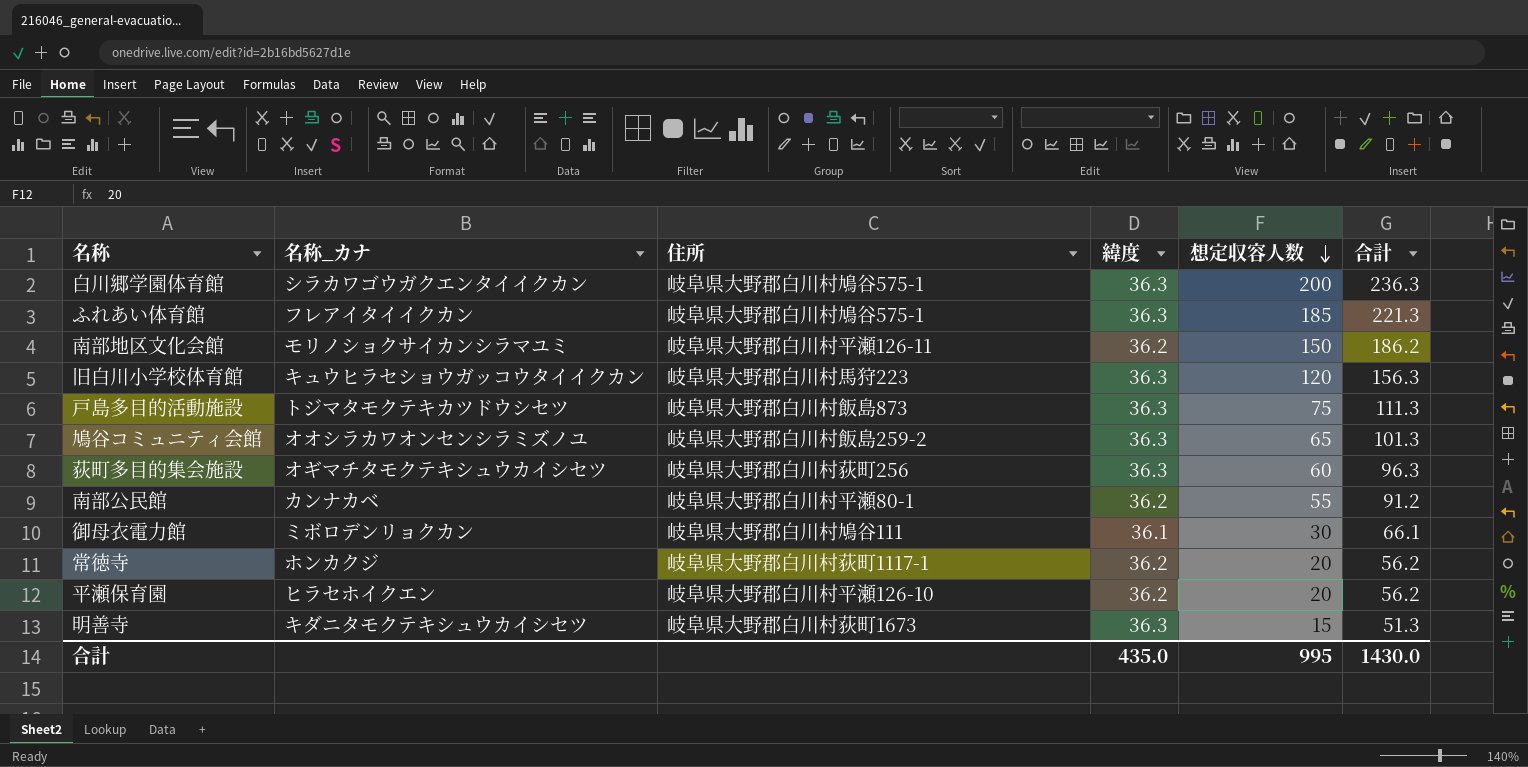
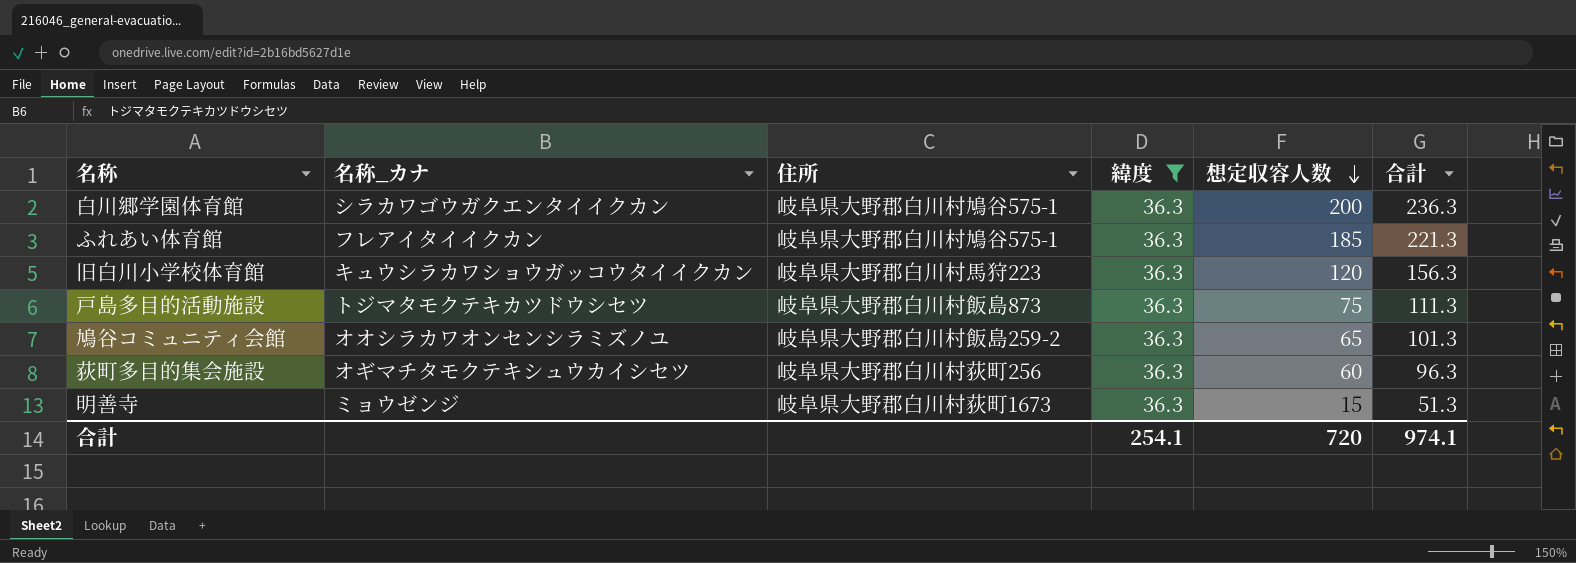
filter: none -> 緯度 = 36.3
旧白川小学校体育館 | 名称_カナ: キュウヒラセショウガッコウタイイクカン -> キュウシラカワショウガッコウタイイクカン
明善寺 | 名称_カナ: キダニタモクテキシュウカイシセツ -> ミョウゼンジ
合計 | 緯度: 435.0 -> 254.1
合計 | 想定収容人数: 995 -> 720
合計 | 合計: 1430.0 -> 974.1

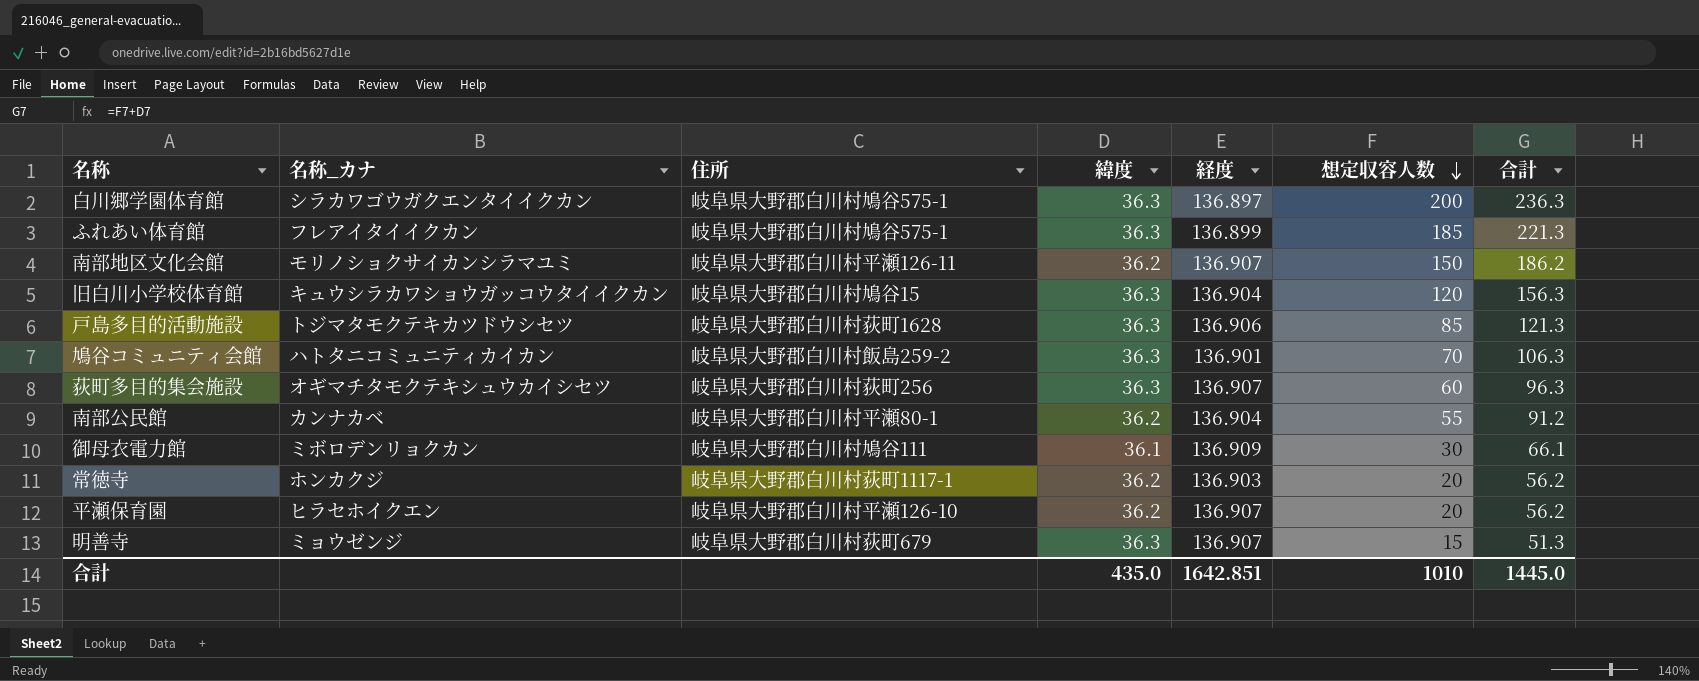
filter: 緯度 = 36.3 -> none
column 経度 | position: none -> 5
旧白川小学校体育館 | 住所: 岐阜県大野郡白川村馬狩223 -> 岐阜県大野郡白川村鳩谷15
戸島多目的活動施設 | 住所: 岐阜県大野郡白川村飯島873 -> 岐阜県大野郡白川村荻町1628
戸島多目的活動施設 | 想定収容人数: 75 -> 85
戸島多目的活動施設 | 合計: 111.3 -> 121.3
鳩谷コミュニティ会館 | 名称_カナ: オオシラカワオンセンシラミズノユ -> ハトタニコミュニティカイカン
鳩谷コミュニティ会館 | 想定収容人数: 65 -> 70
鳩谷コミュニティ会館 | 合計: 101.3 -> 106.3
明善寺 | 住所: 岐阜県大野郡白川村荻町1673 -> 岐阜県大野郡白川村荻町679
合計 | 緯度: 254.1 -> 435.0
合計 | 想定収容人数: 720 -> 1010
合計 | 合計: 974.1 -> 1445.0

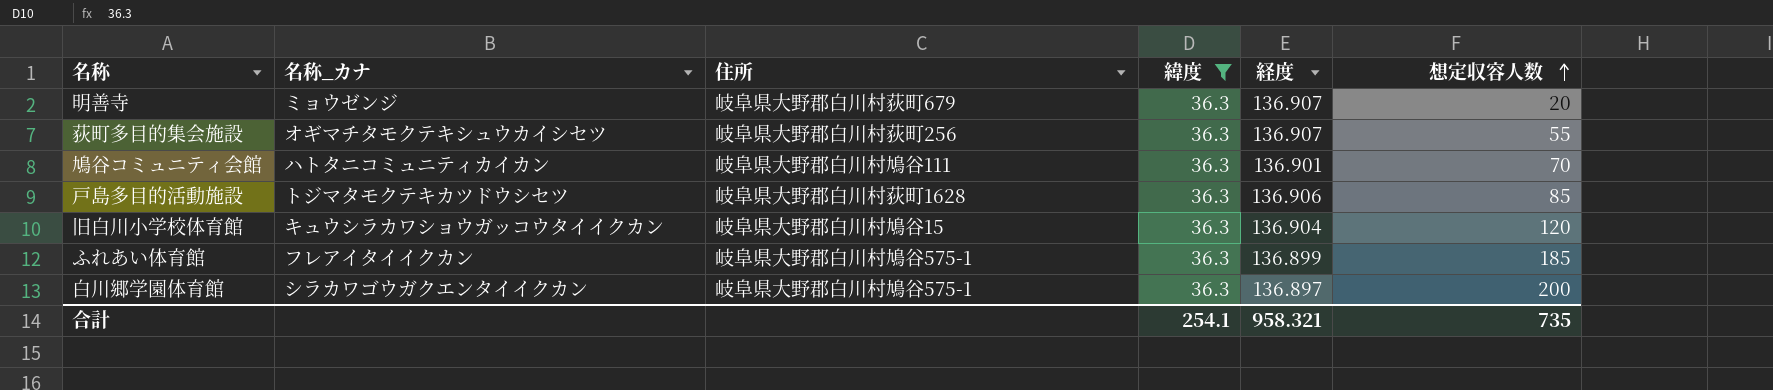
filter: none -> 緯度 = 36.3
row order: 想定収容人数 descending -> 想定収容人数 ascending
column 合計 | formula: [緯度] + [想定収容人数] -> none
明善寺 | 想定収容人数: 15 -> 20
荻町多目的集会施設 | 想定収容人数: 60 -> 55
鳩谷コミュニティ会館 | 住所: 岐阜県大野郡白川村飯島259-2 -> 岐阜県大野郡白川村鳩谷111
合計 | 緯度: 435.0 -> 254.1
合計 | 経度: 1642.851 -> 958.321
合計 | 想定収容人数: 1010 -> 735

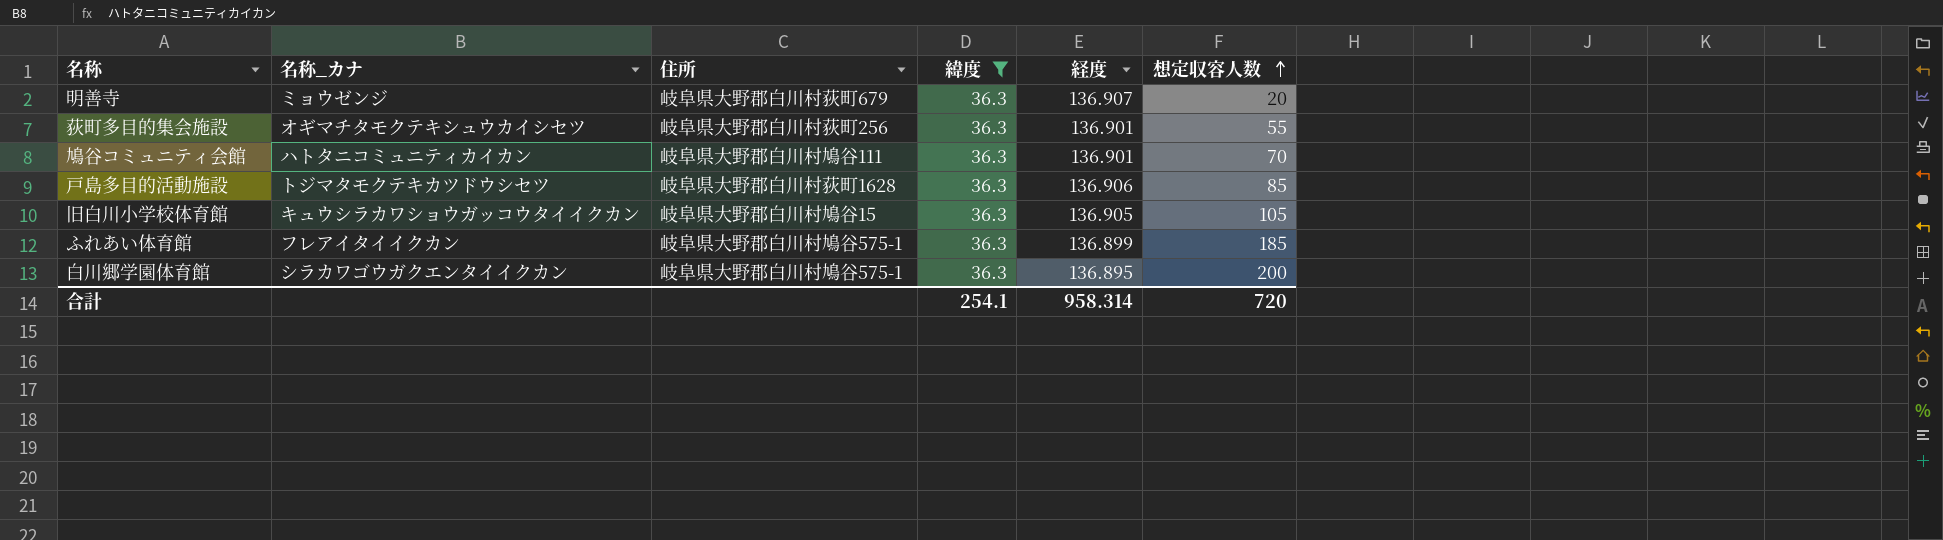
荻町多目的集会施設 | 経度: 136.907 -> 136.901
旧白川小学校体育館 | 経度: 136.904 -> 136.905
旧白川小学校体育館 | 想定収容人数: 120 -> 105
白川郷学園体育館 | 経度: 136.897 -> 136.895
合計 | 経度: 958.321 -> 958.314
合計 | 想定収容人数: 735 -> 720

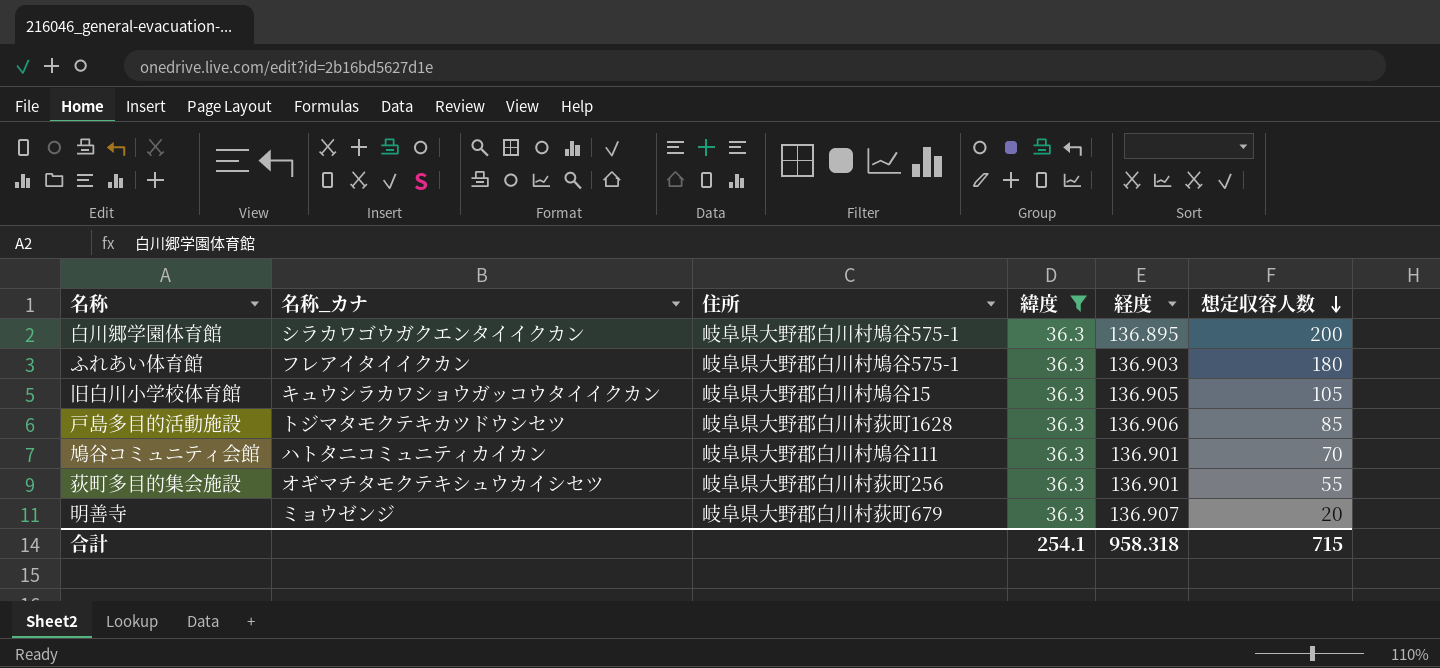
row order: 想定収容人数 ascending -> 想定収容人数 descending
ふれあい体育館 | 経度: 136.899 -> 136.903
ふれあい体育館 | 想定収容人数: 185 -> 180
合計 | 経度: 958.314 -> 958.318
合計 | 想定収容人数: 720 -> 715

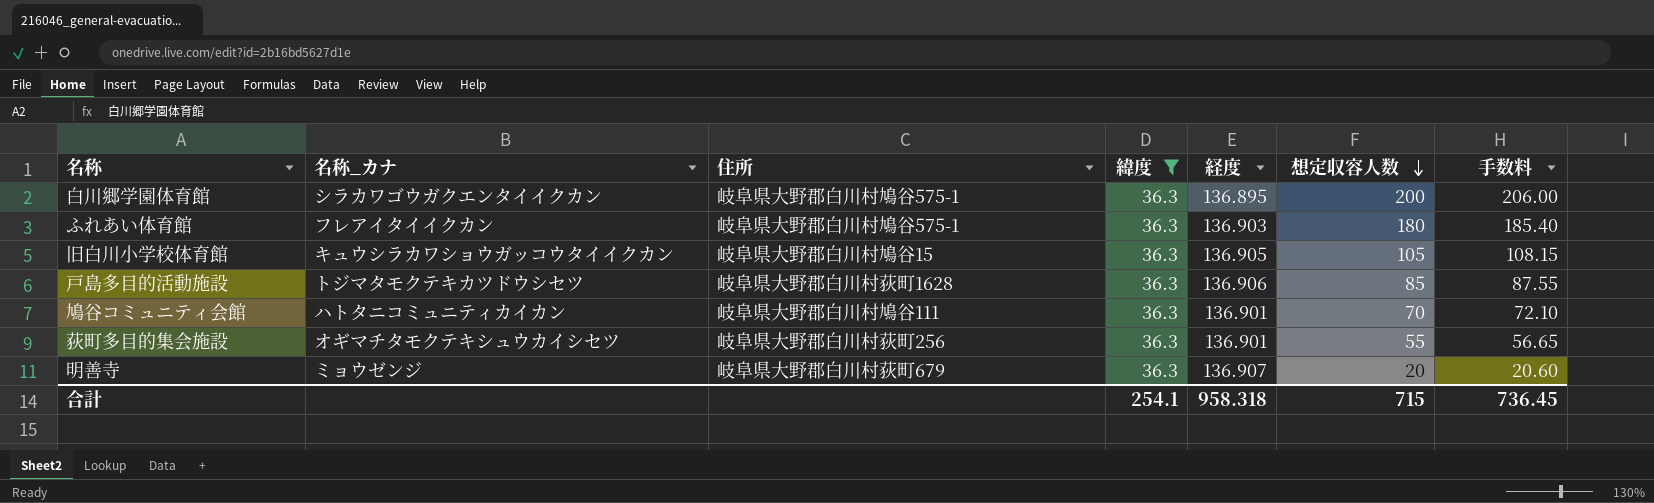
column 手数料 | formula: none -> [想定収容人数] * 1.03

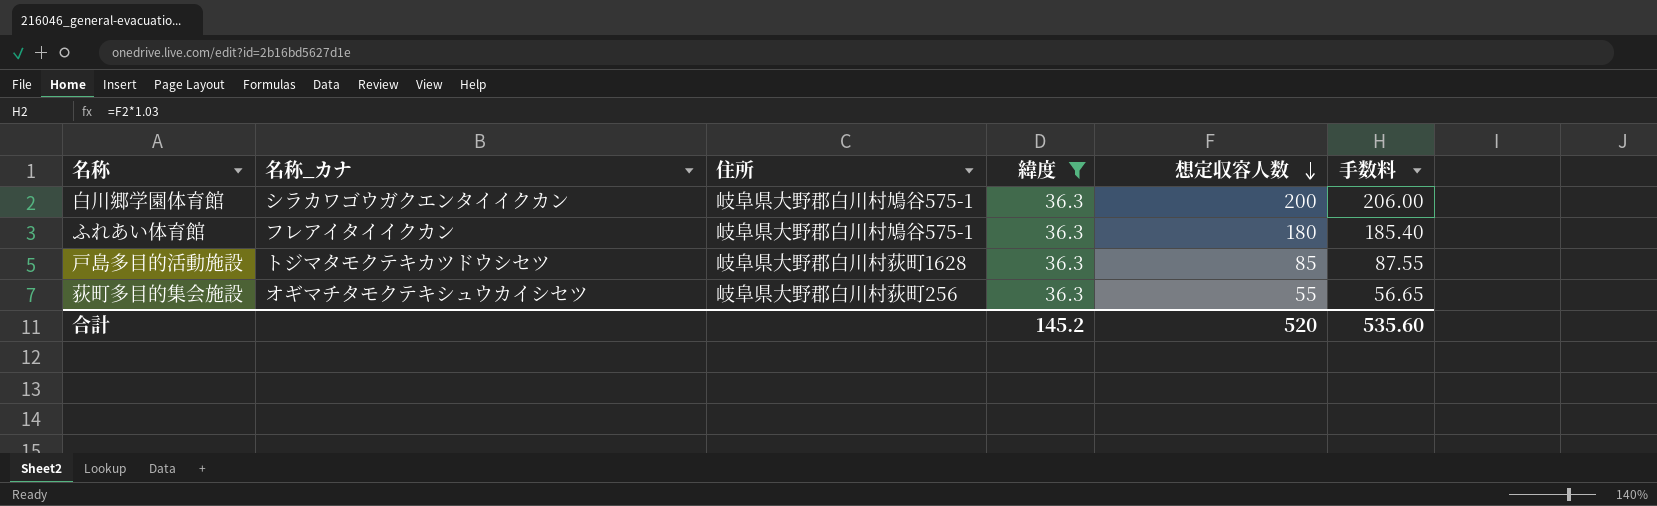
column 経度 | position: 5 -> none
row 旧白川小学校体育館: キュウシラカワショウガッコウタイイクカン | 岐阜県大野郡白川村鳩谷15 | 36.3 | 136.905 | 105 | 108.15 -> none
row 鳩谷コミュニティ会館: ハトタニコミュニティカイカン | 岐阜県大野郡白川村鳩谷111 | 36.3 | 136.901 | 70 | 72.10 -> none
row 明善寺: ミョウゼンジ | 岐阜県大野郡白川村荻町679 | 36.3 | 136.907 | 20 | 20.60 -> none
合計 | 緯度: 254.1 -> 145.2
合計 | 想定収容人数: 715 -> 520
合計 | 手数料: 736.45 -> 535.60

